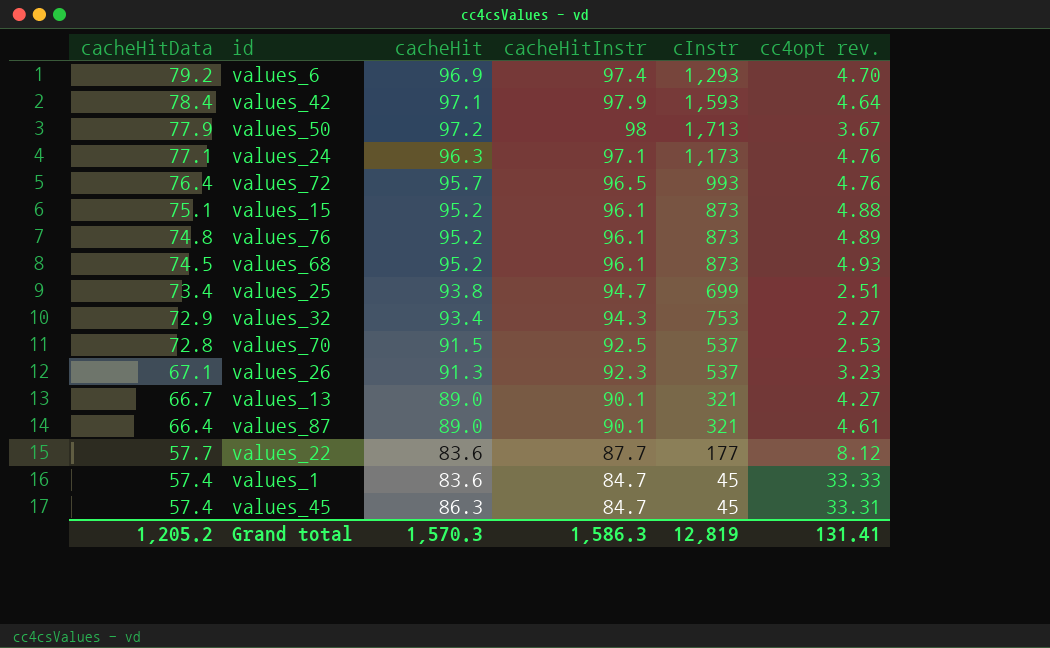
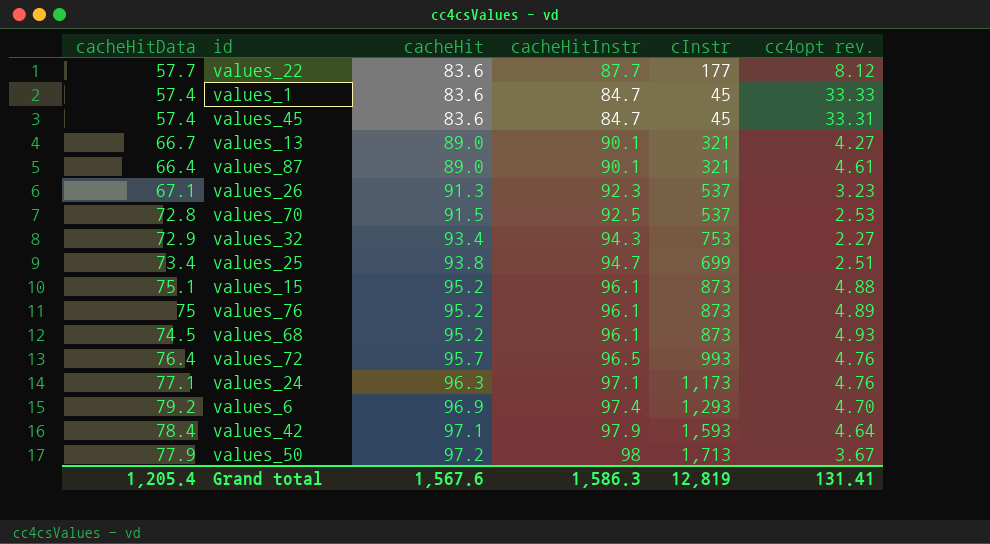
row order: cacheHitData descending -> cacheHit ascending
values_45 | cacheHit: 86.3 -> 83.6
values_76 | cacheHitData: 74.8 -> 75
Grand total | cacheHitData: 1,205.2 -> 1,205.4
Grand total | cacheHit: 1,570.3 -> 1,567.6

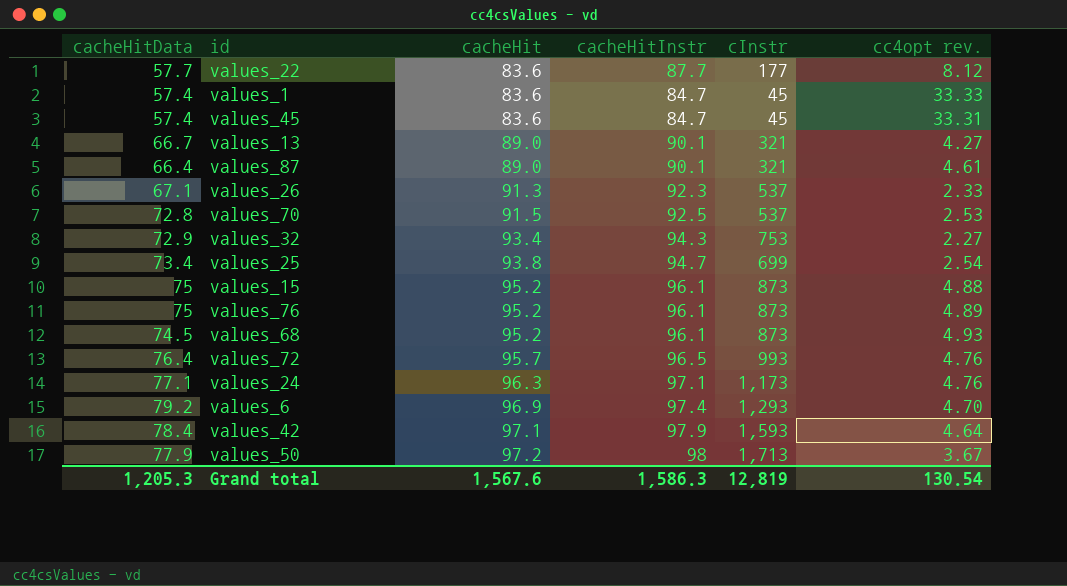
values_26 | cc4opt rev.: 3.23 -> 2.33
values_25 | cc4opt rev.: 2.51 -> 2.54
values_15 | cacheHitData: 75.1 -> 75
Grand total | cacheHitData: 1,205.4 -> 1,205.3
Grand total | cc4opt rev.: 131.41 -> 130.54

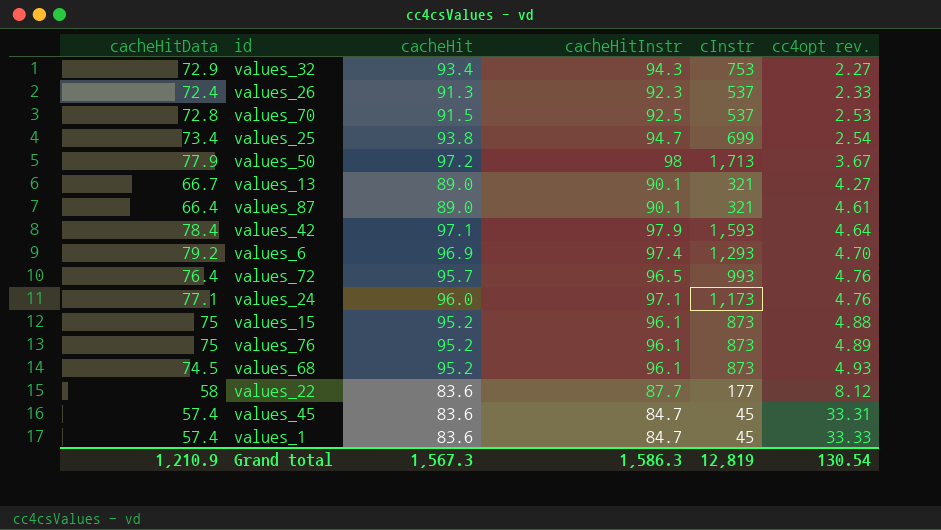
row order: cacheHit ascending -> cc4opt rev. ascending
values_26 | cacheHitData: 67.1 -> 72.4
values_24 | cacheHit: 96.3 -> 96.0
values_22 | cacheHitData: 57.7 -> 58
Grand total | cacheHitData: 1,205.3 -> 1,210.9
Grand total | cacheHit: 1,567.6 -> 1,567.3

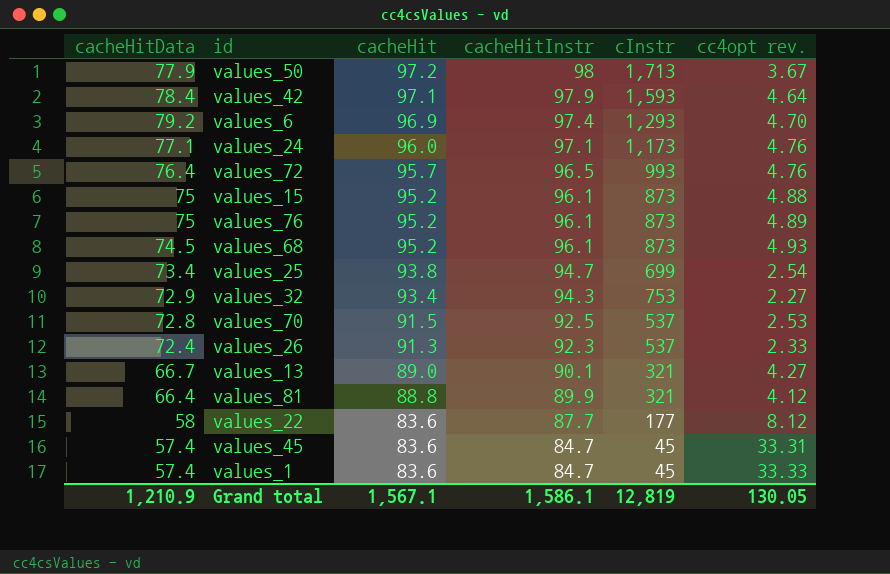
row order: cc4opt rev. ascending -> cacheHit descending
row values_87: 66.4 | 89.0 | 90.1 | 321 | 4.61 -> none
row values_81: none -> 66.4 | 88.8 | 89.9 | 321 | 4.12
Grand total | cacheHit: 1,567.3 -> 1,567.1
Grand total | cacheHitInstr: 1,586.3 -> 1,586.1
Grand total | cc4opt rev.: 130.54 -> 130.05

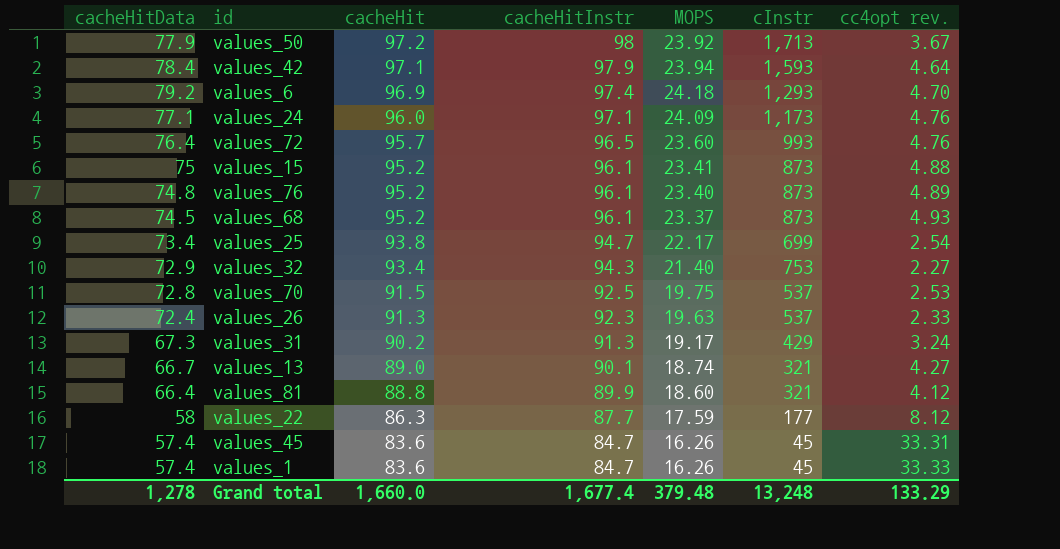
column MOPS | position: none -> 5
values_76 | cacheHitData: 75 -> 74.8
row values_31: none -> 67.3 | 90.2 | 91.3 | 19.17 | 429 | 3.24
values_22 | cacheHit: 83.6 -> 86.3
Grand total | cacheHitData: 1,210.9 -> 1,278
Grand total | cacheHit: 1,567.1 -> 1,660.0
Grand total | cacheHitInstr: 1,586.1 -> 1,677.4
Grand total | cInstr: 12,819 -> 13,248
Grand total | cc4opt rev.: 130.05 -> 133.29

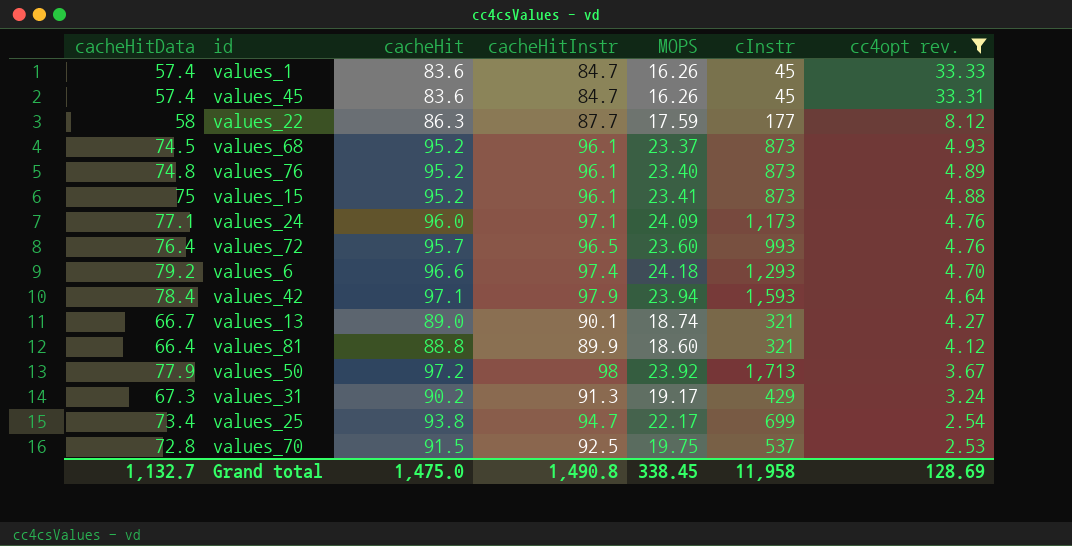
filter: none -> cc4opt rev. >= 2.53
row order: cacheHit descending -> cc4opt rev. descending
values_6 | cacheHit: 96.9 -> 96.6
Grand total | cacheHitData: 1,278 -> 1,132.7
Grand total | cacheHit: 1,660.0 -> 1,475.0
Grand total | cacheHitInstr: 1,677.4 -> 1,490.8
Grand total | MOPS: 379.48 -> 338.45
Grand total | cInstr: 13,248 -> 11,958
Grand total | cc4opt rev.: 133.29 -> 128.69

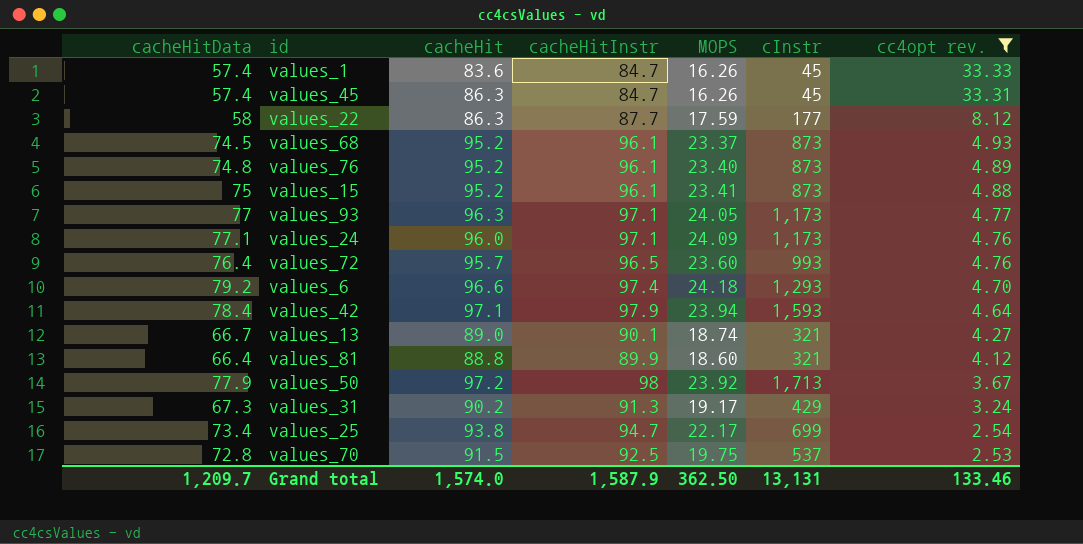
values_45 | cacheHit: 83.6 -> 86.3
row values_93: none -> 77 | 96.3 | 97.1 | 24.05 | 1,173 | 4.77
Grand total | cacheHitData: 1,132.7 -> 1,209.7
Grand total | cacheHit: 1,475.0 -> 1,574.0
Grand total | cacheHitInstr: 1,490.8 -> 1,587.9
Grand total | MOPS: 338.45 -> 362.50
Grand total | cInstr: 11,958 -> 13,131
Grand total | cc4opt rev.: 128.69 -> 133.46

